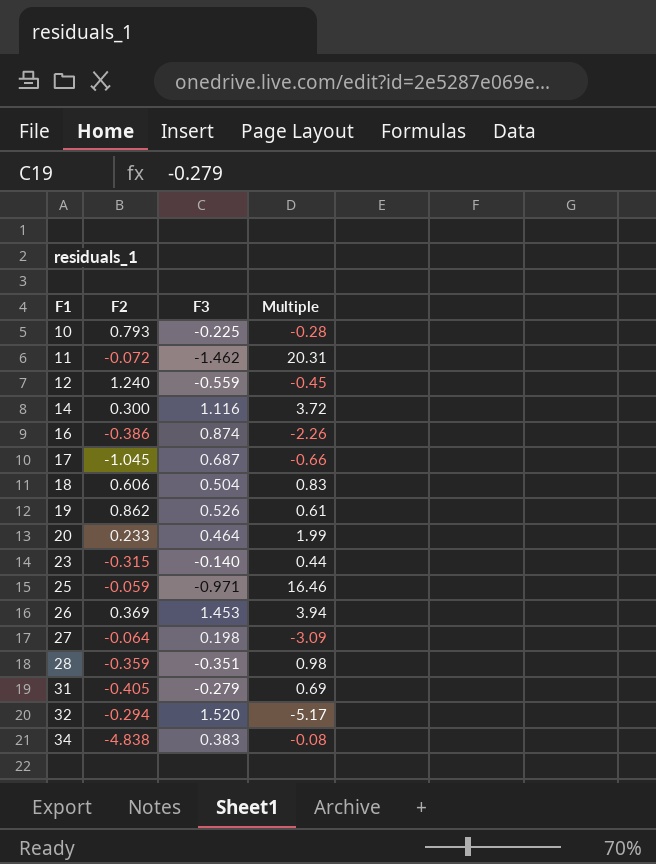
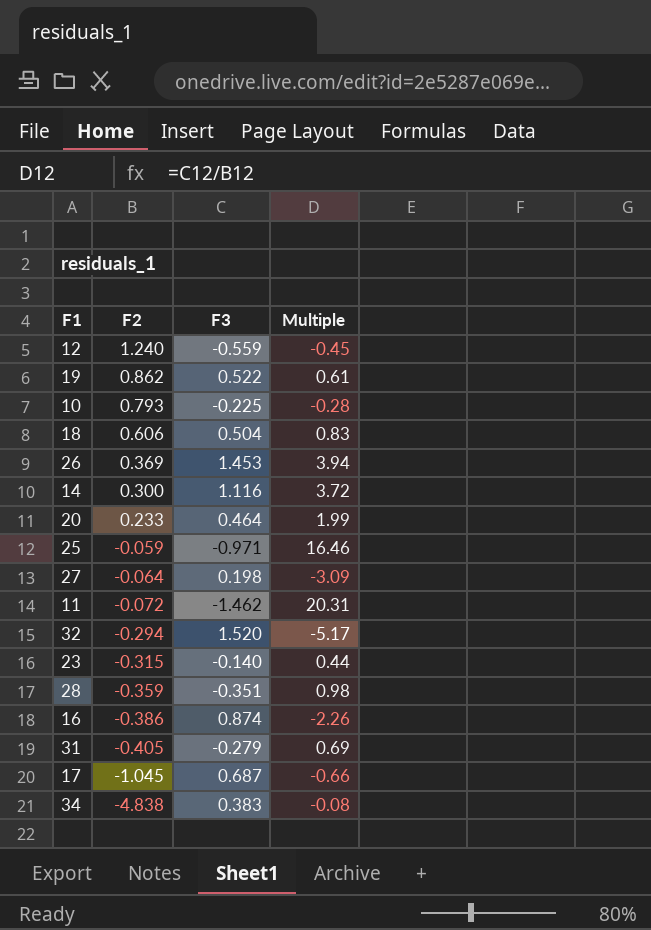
row order: F1 ascending -> F2 descending
19 | F3: 0.526 -> 0.522

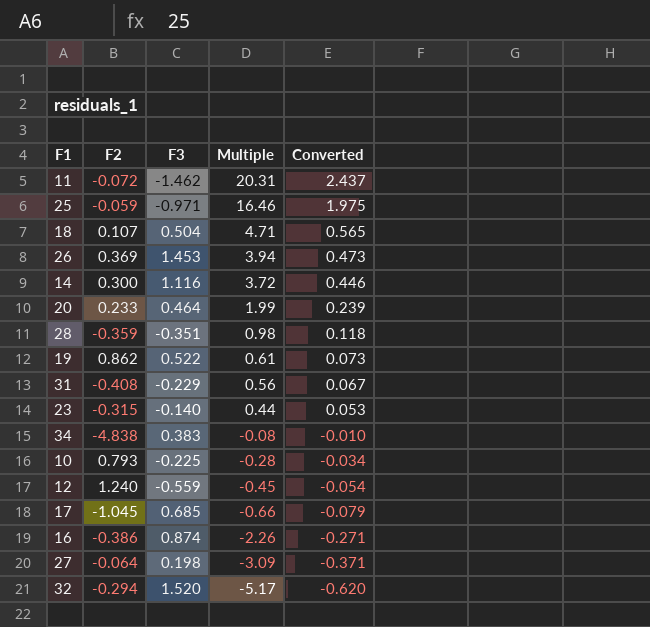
row order: F2 descending -> Multiple descending
column Converted | formula: none -> [Multiple] * 0.12
18 | F2: 0.606 -> 0.107
18 | Multiple: 0.83 -> 4.71
31 | F2: -0.405 -> -0.408
31 | F3: -0.279 -> -0.229
31 | Multiple: 0.69 -> 0.56
17 | F3: 0.687 -> 0.685

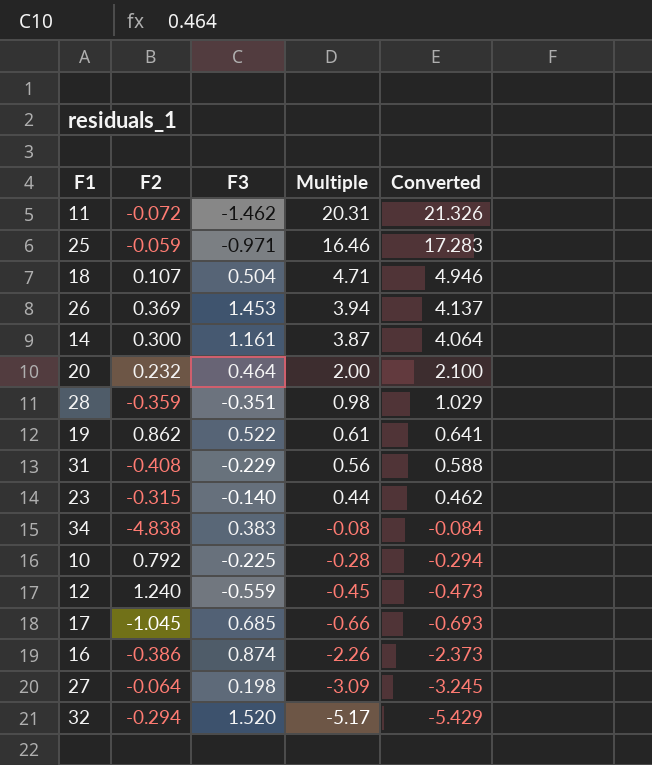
column Converted | formula: [Multiple] * 0.12 -> [Multiple] * 1.05
14 | F3: 1.116 -> 1.161
14 | Multiple: 3.72 -> 3.87
20 | F2: 0.233 -> 0.232
20 | Multiple: 1.99 -> 2.00
10 | F2: 0.793 -> 0.792

